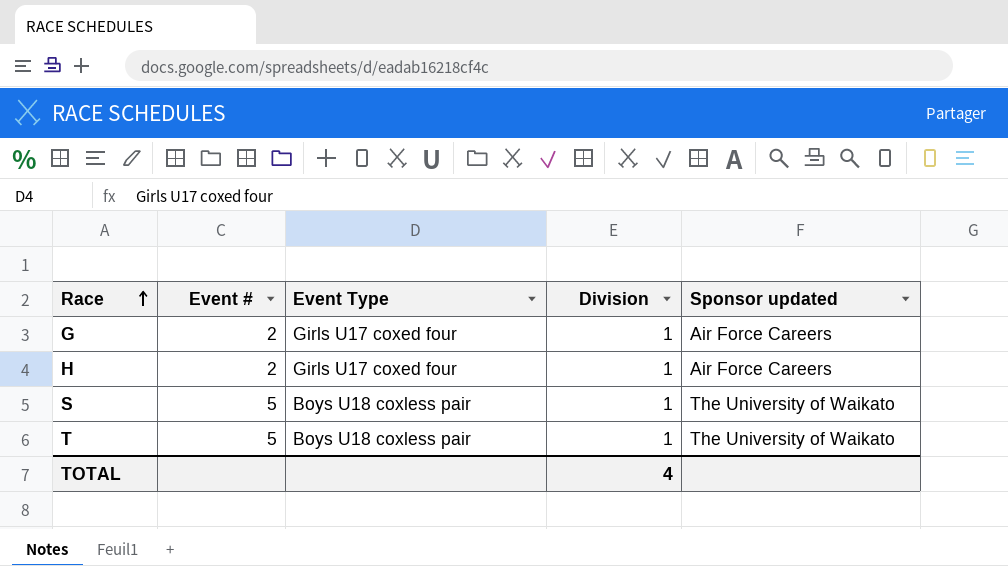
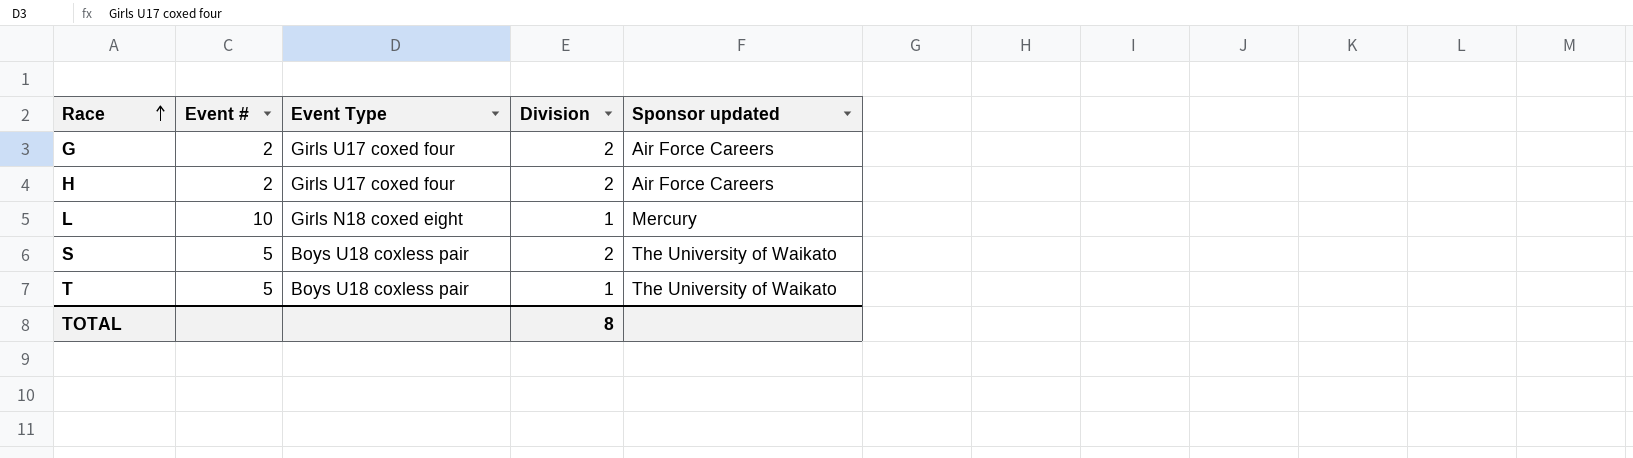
G | Division: 1 -> 2
H | Division: 1 -> 2
row L: none -> 10 | Girls N18 coxed eight | 1 | Mercury
S | Division: 1 -> 2
TOTAL | Division: 4 -> 8

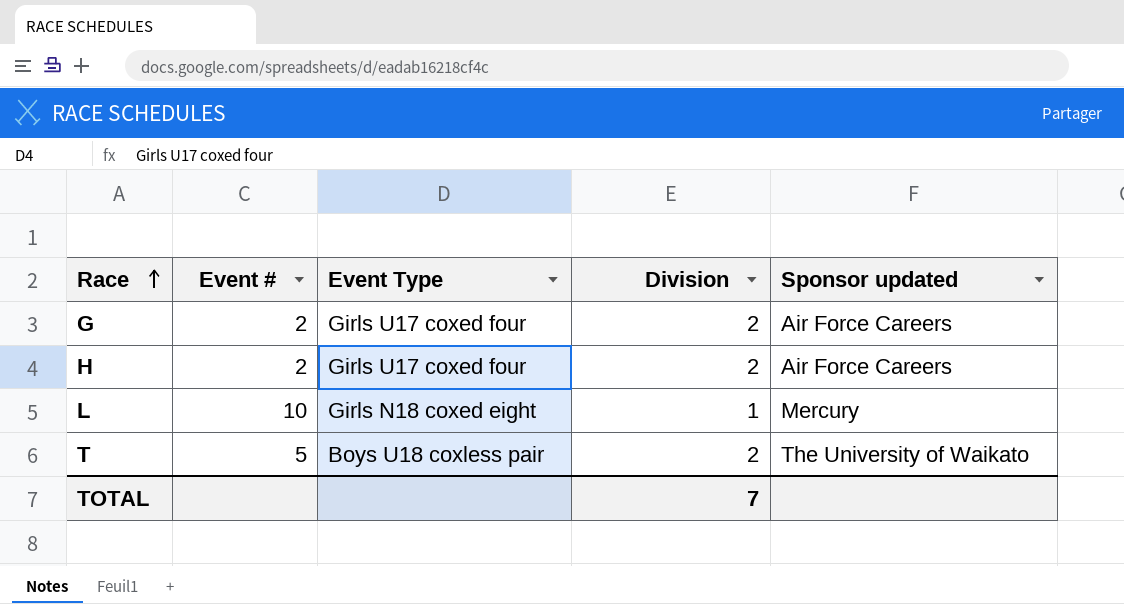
row S: 5 | Boys U18 coxless pair | 2 | The University of Waikato -> none
T | Division: 1 -> 2
TOTAL | Division: 8 -> 7

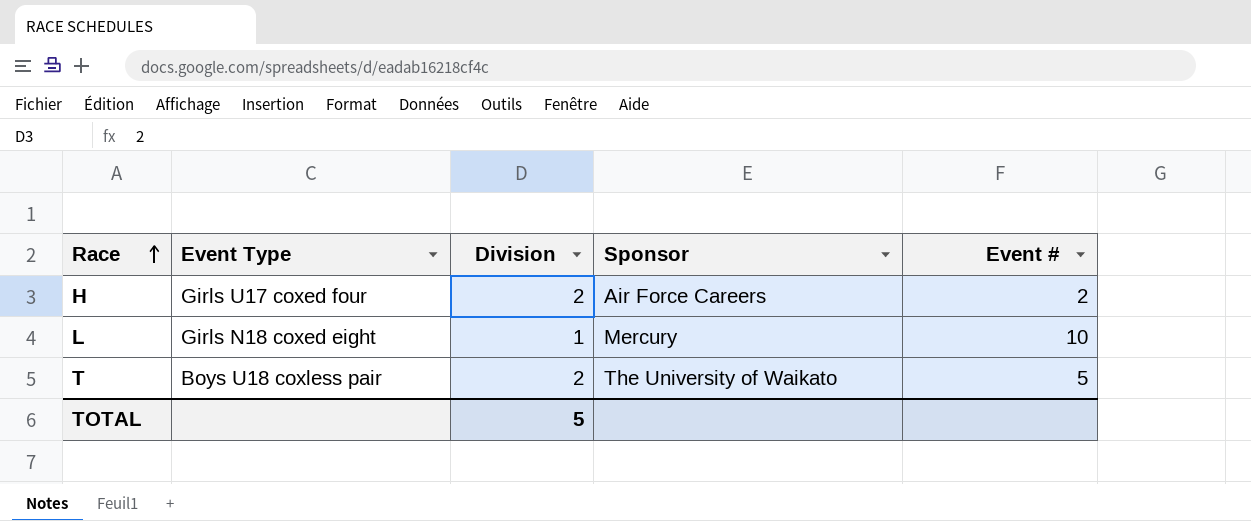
column name: Sponsor updated -> Sponsor
column Event # | position: 2 -> 5
row G: 2 | Girls U17 coxed four | 2 | Air Force Careers -> none
TOTAL | Division: 7 -> 5

